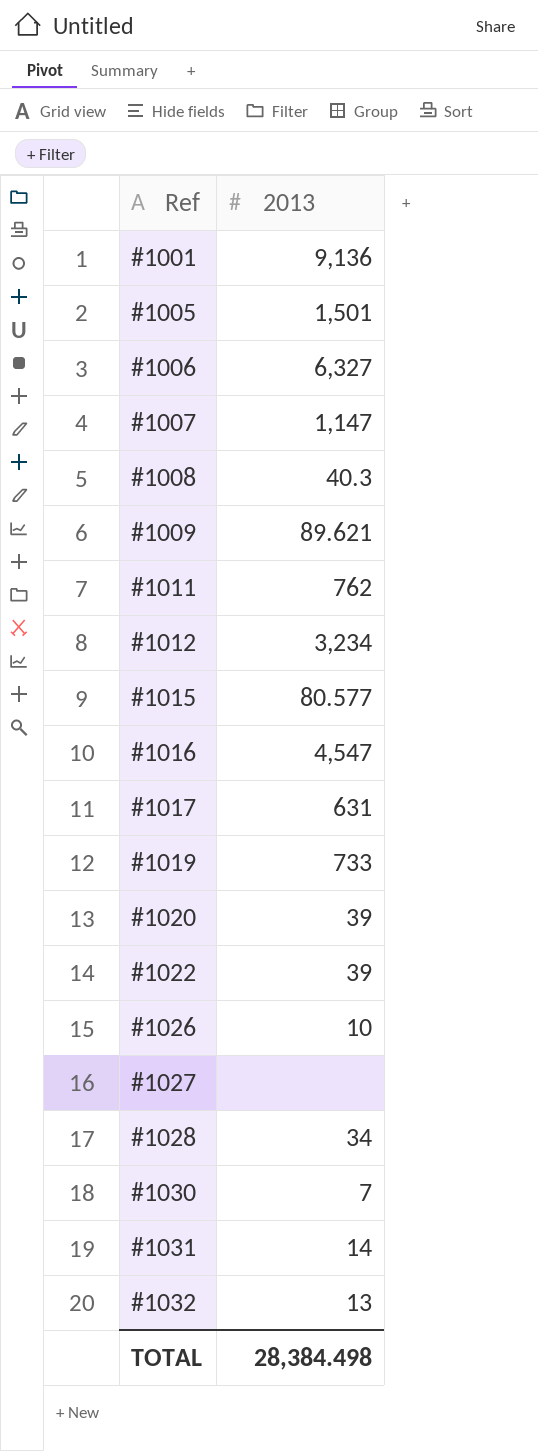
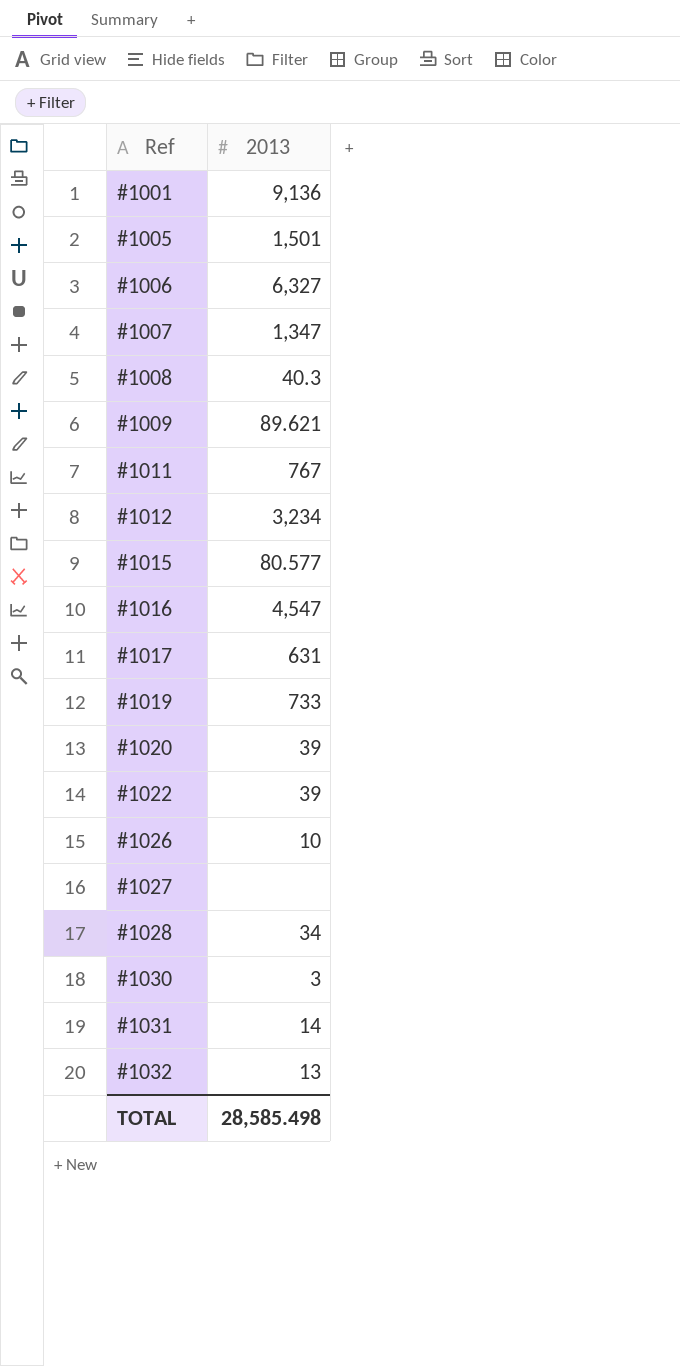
#1007 | 2013: 1,147 -> 1,347
#1011 | 2013: 762 -> 767
#1030 | 2013: 7 -> 3
TOTAL | 2013: 28,384.498 -> 28,585.498

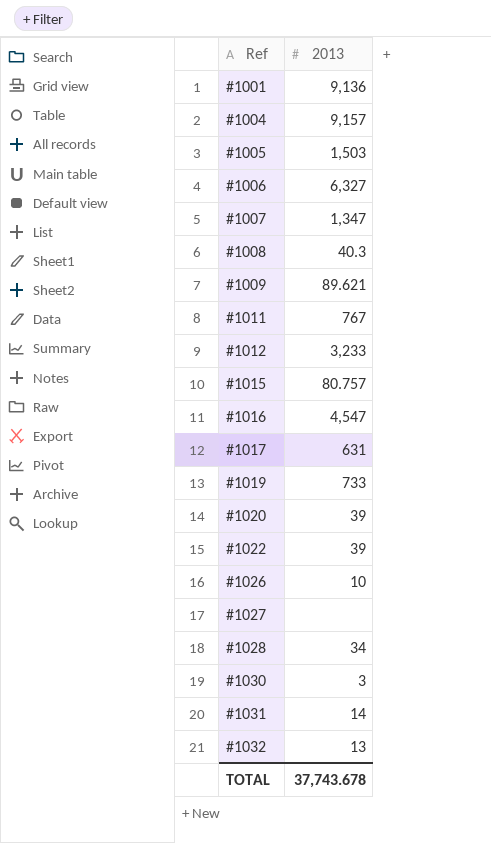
row #1004: none -> 9,157
#1005 | 2013: 1,501 -> 1,503
#1012 | 2013: 3,234 -> 3,233
#1015 | 2013: 80.577 -> 80.757
TOTAL | 2013: 28,585.498 -> 37,743.678

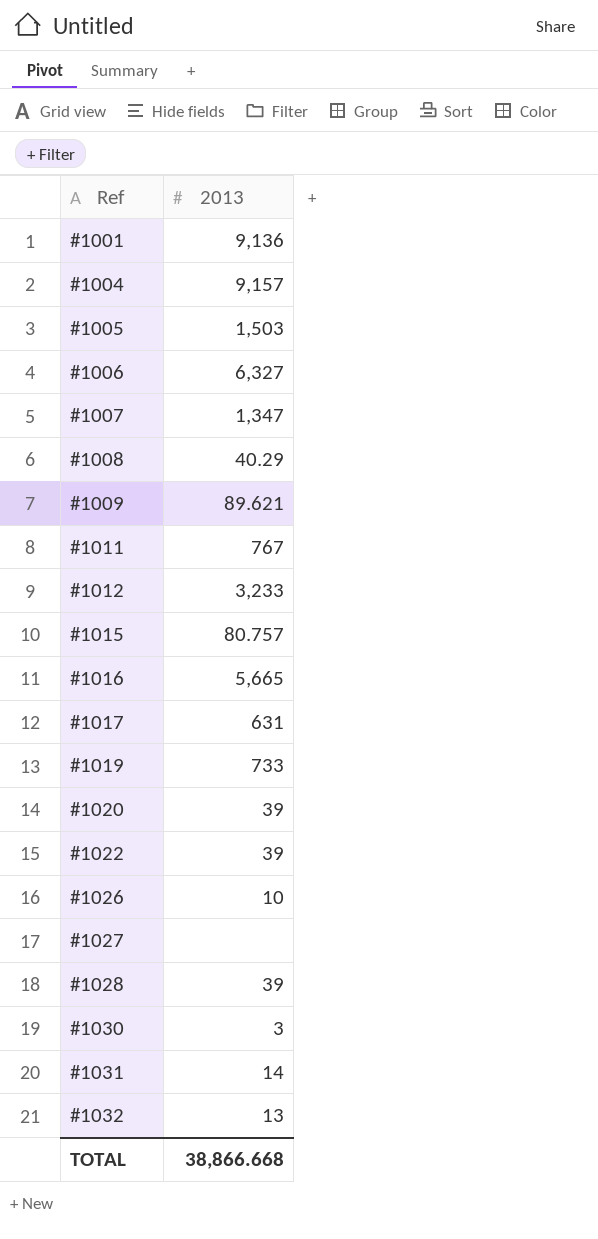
#1008 | 2013: 40.3 -> 40.29
#1016 | 2013: 4,547 -> 5,665
#1028 | 2013: 34 -> 39
TOTAL | 2013: 37,743.678 -> 38,866.668

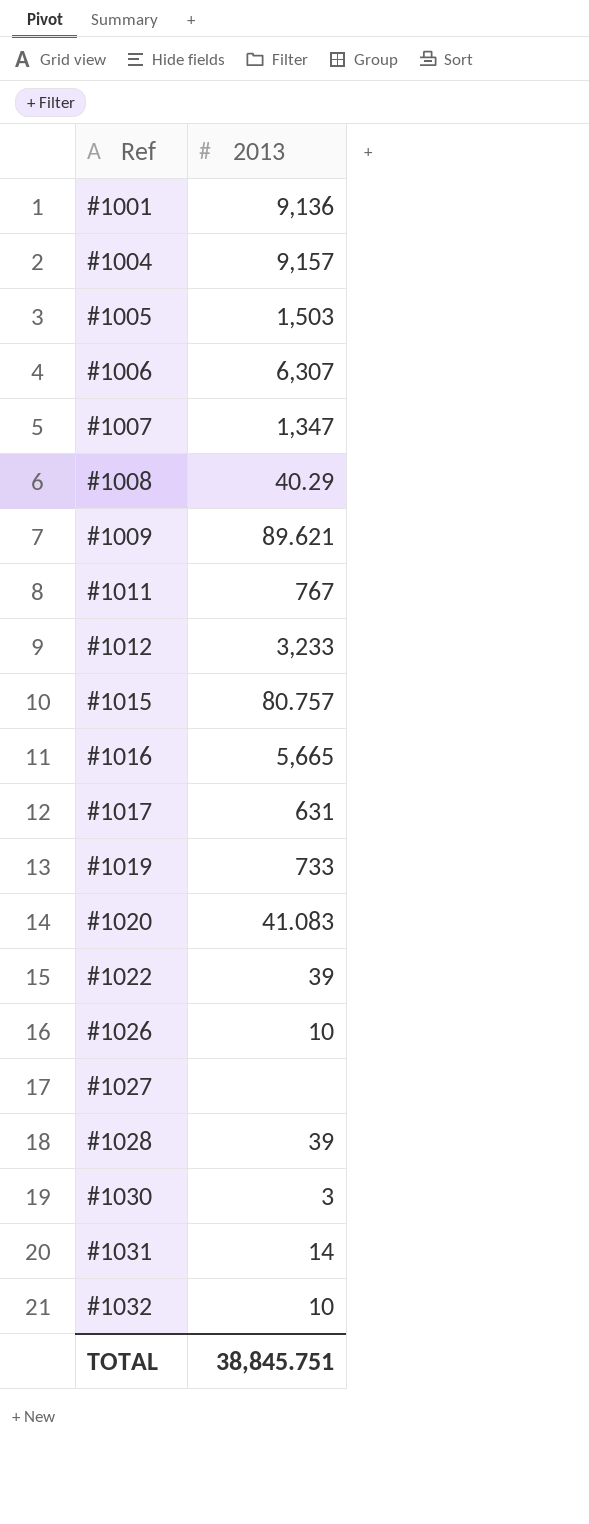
#1006 | 2013: 6,327 -> 6,307
#1020 | 2013: 39 -> 41.083
#1032 | 2013: 13 -> 10
TOTAL | 2013: 38,866.668 -> 38,845.751

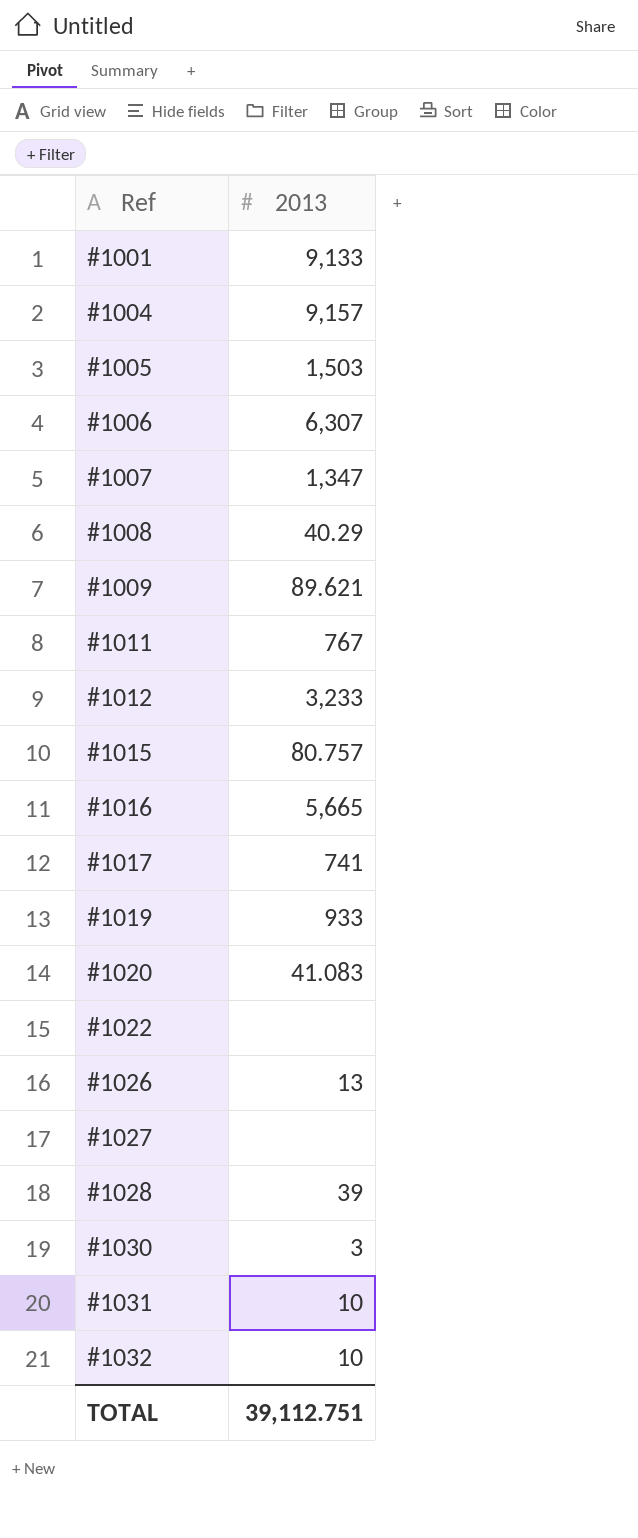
#1001 | 2013: 9,136 -> 9,133
#1017 | 2013: 631 -> 741
#1019 | 2013: 733 -> 933
#1022 | 2013: 39 -> none
#1026 | 2013: 10 -> 13
#1031 | 2013: 14 -> 10
TOTAL | 2013: 38,845.751 -> 39,112.751

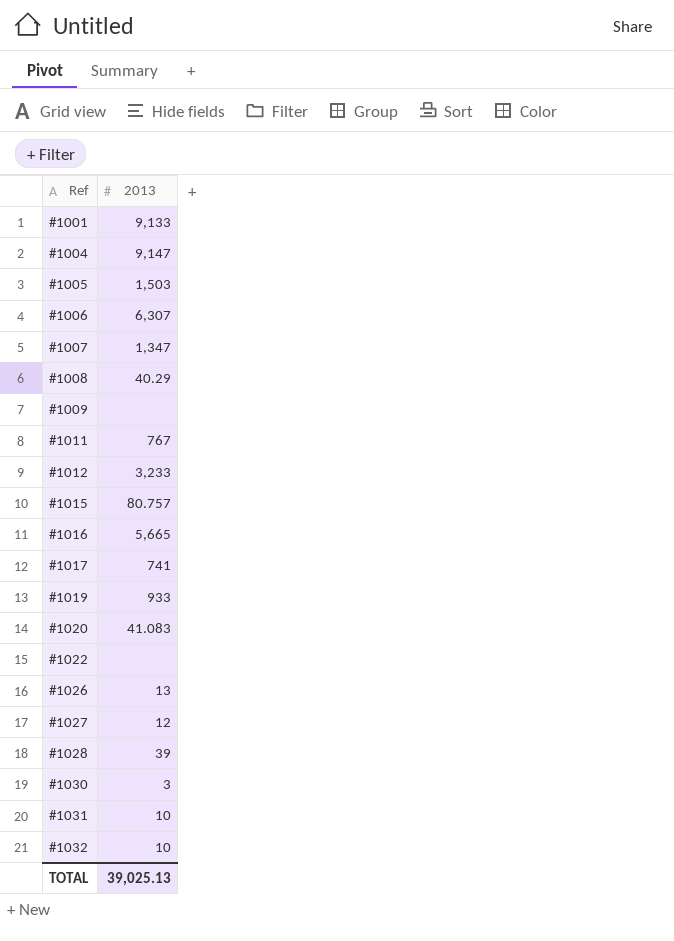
#1004 | 2013: 9,157 -> 9,147
#1009 | 2013: 89.621 -> none
#1027 | 2013: none -> 12
TOTAL | 2013: 39,112.751 -> 39,025.13

